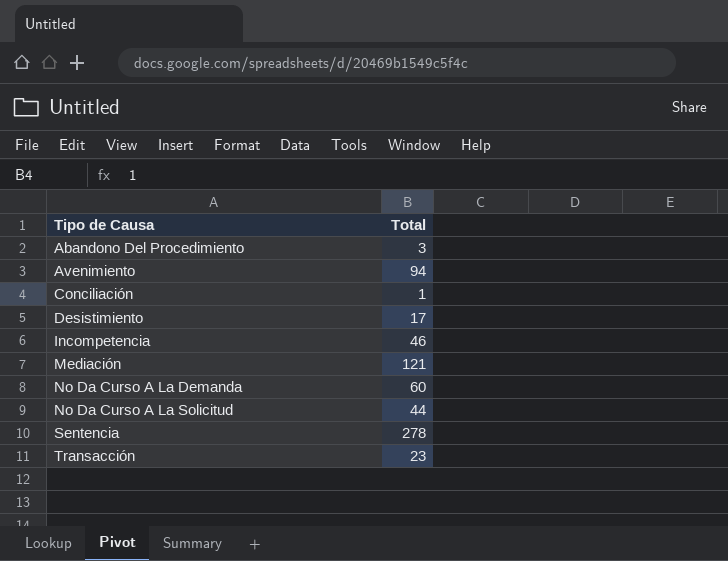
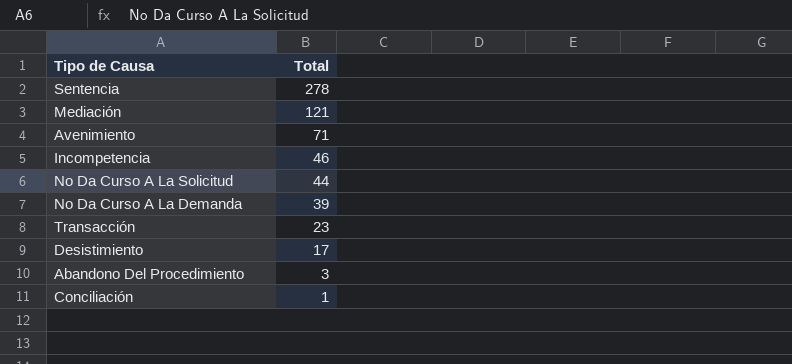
row order: Tipo de Causa ascending -> Total descending
Avenimiento | Total: 94 -> 71
No Da Curso A La Demanda | Total: 60 -> 39

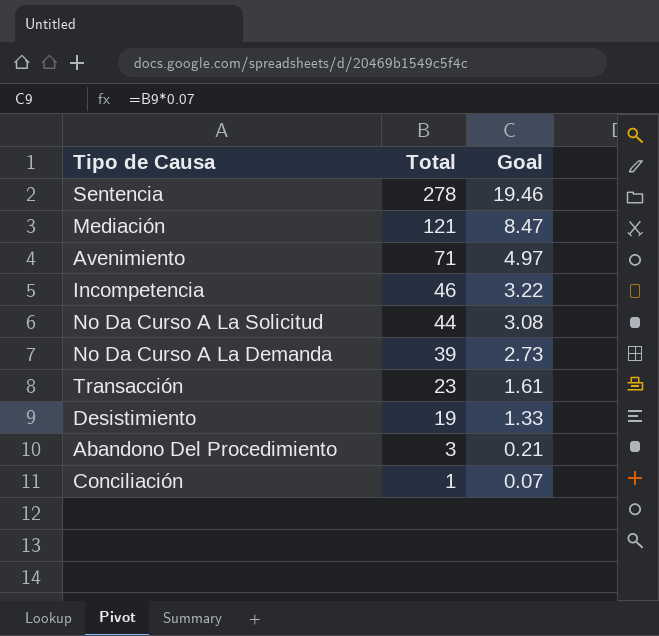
column Goal | formula: none -> [Total] * 0.07
Desistimiento | Total: 17 -> 19

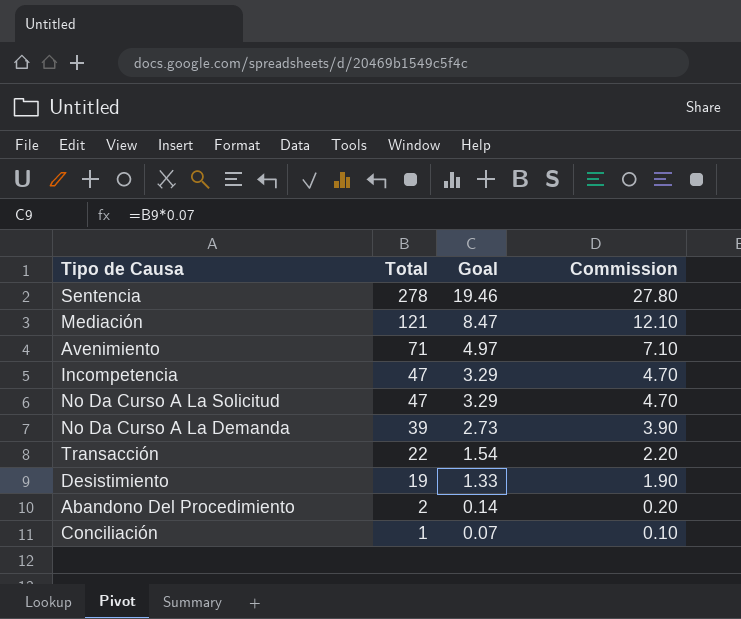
column Commission | formula: none -> [Total] * 0.1
Incompetencia | Total: 46 -> 47
Incompetencia | Goal: 3.22 -> 3.29
No Da Curso A La Solicitud | Total: 44 -> 47
No Da Curso A La Solicitud | Goal: 3.08 -> 3.29
Transacción | Total: 23 -> 22
Transacción | Goal: 1.61 -> 1.54
Abandono Del Procedimiento | Total: 3 -> 2
Abandono Del Procedimiento | Goal: 0.21 -> 0.14

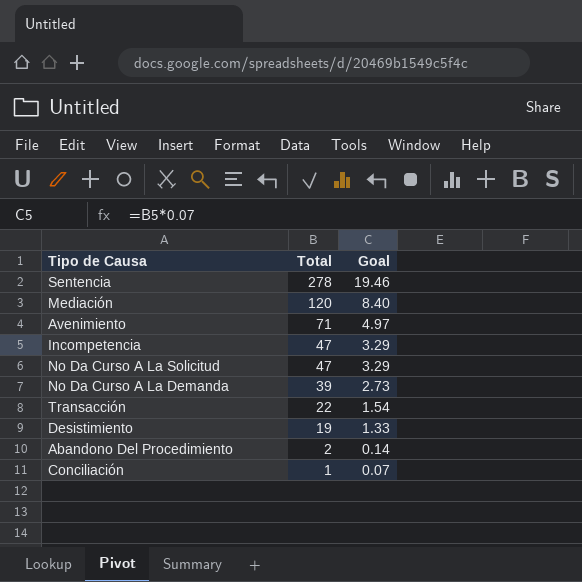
column Commission | formula: [Total] * 0.1 -> none
Mediación | Total: 121 -> 120
Mediación | Goal: 8.47 -> 8.40

